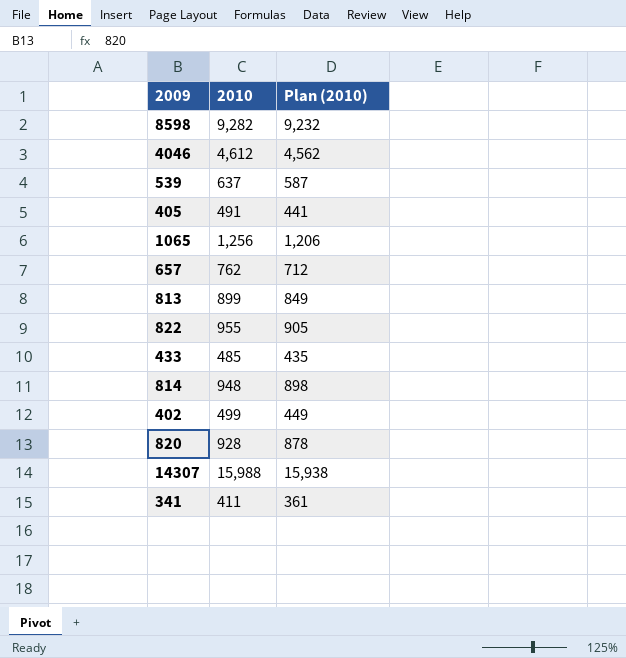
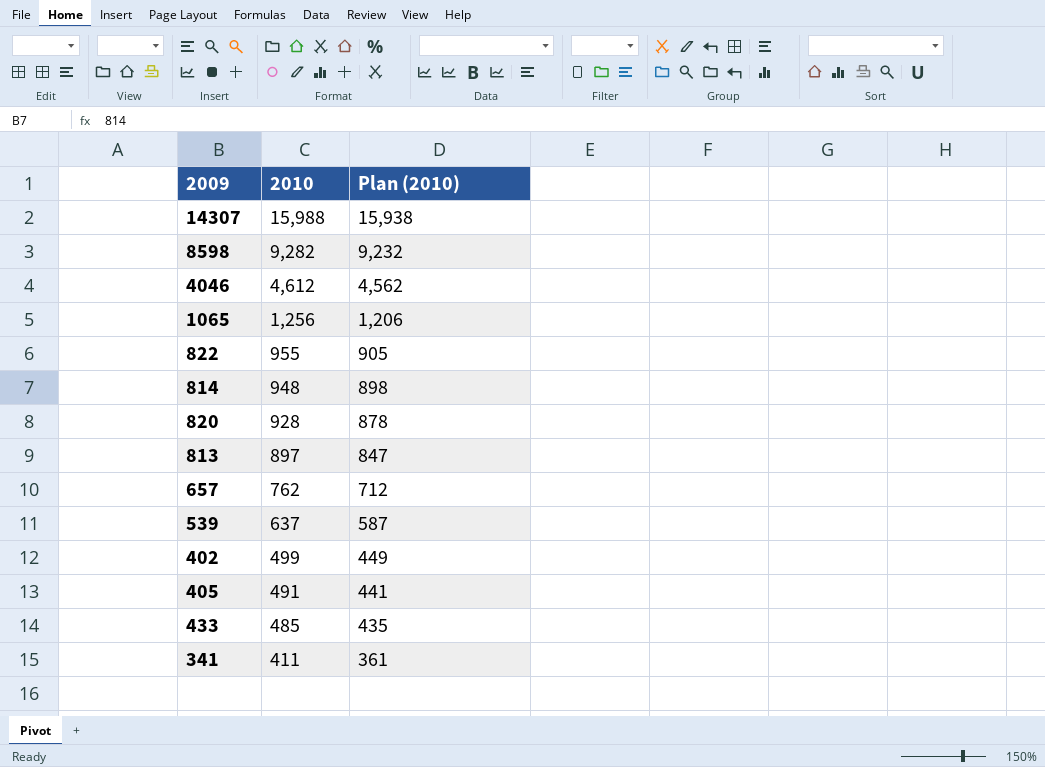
row order: none -> 2010 descending
813 | 2010: 899 -> 897
813 | Plan (2010): 849 -> 847

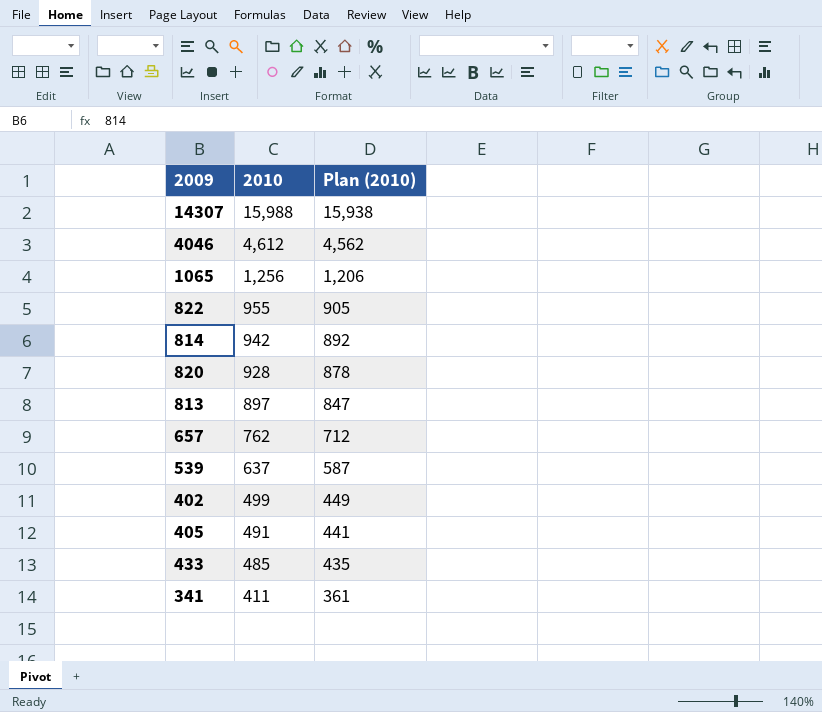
row 8598: 9,282 | 9,232 -> none
814 | 2010: 948 -> 942
814 | Plan (2010): 898 -> 892

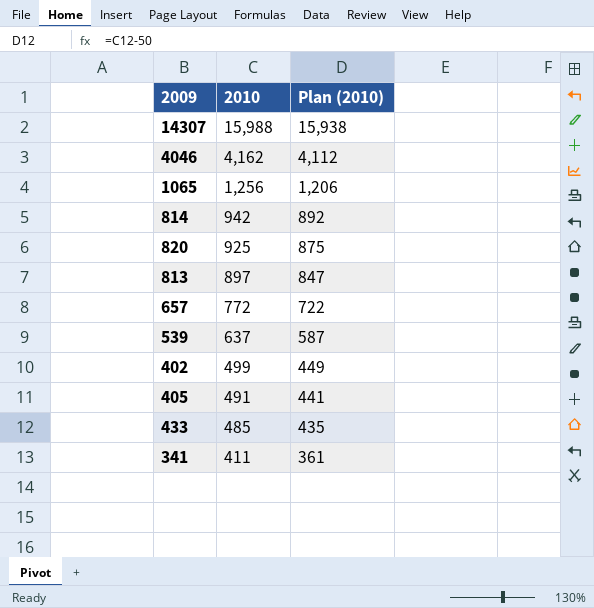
row 822: 955 | 905 -> none
4046 | 2010: 4,612 -> 4,162
4046 | Plan (2010): 4,562 -> 4,112
820 | 2010: 928 -> 925
820 | Plan (2010): 878 -> 875
657 | 2010: 762 -> 772
657 | Plan (2010): 712 -> 722

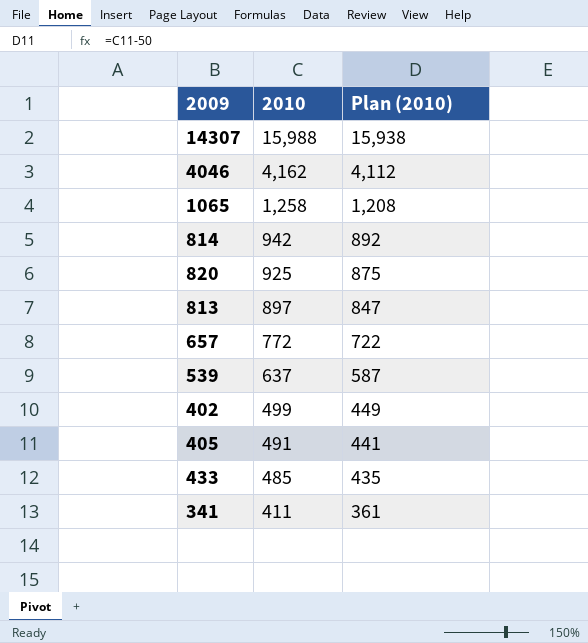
1065 | 2010: 1,256 -> 1,258
1065 | Plan (2010): 1,206 -> 1,208

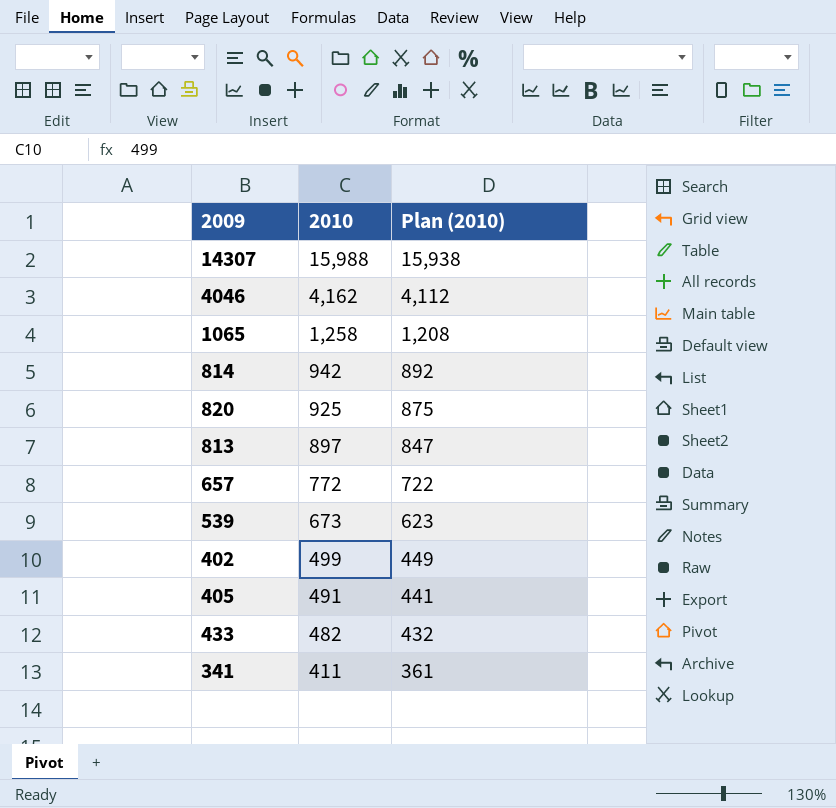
539 | 2010: 637 -> 673
539 | Plan (2010): 587 -> 623
433 | 2010: 485 -> 482
433 | Plan (2010): 435 -> 432

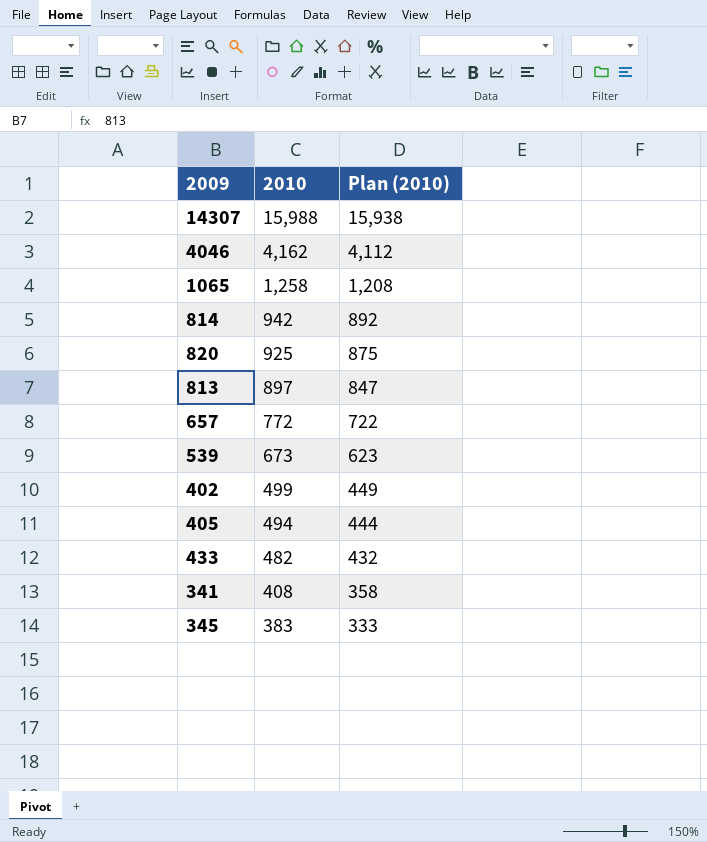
405 | 2010: 491 -> 494
405 | Plan (2010): 441 -> 444
341 | 2010: 411 -> 408
341 | Plan (2010): 361 -> 358
row 345: none -> 383 | 333

